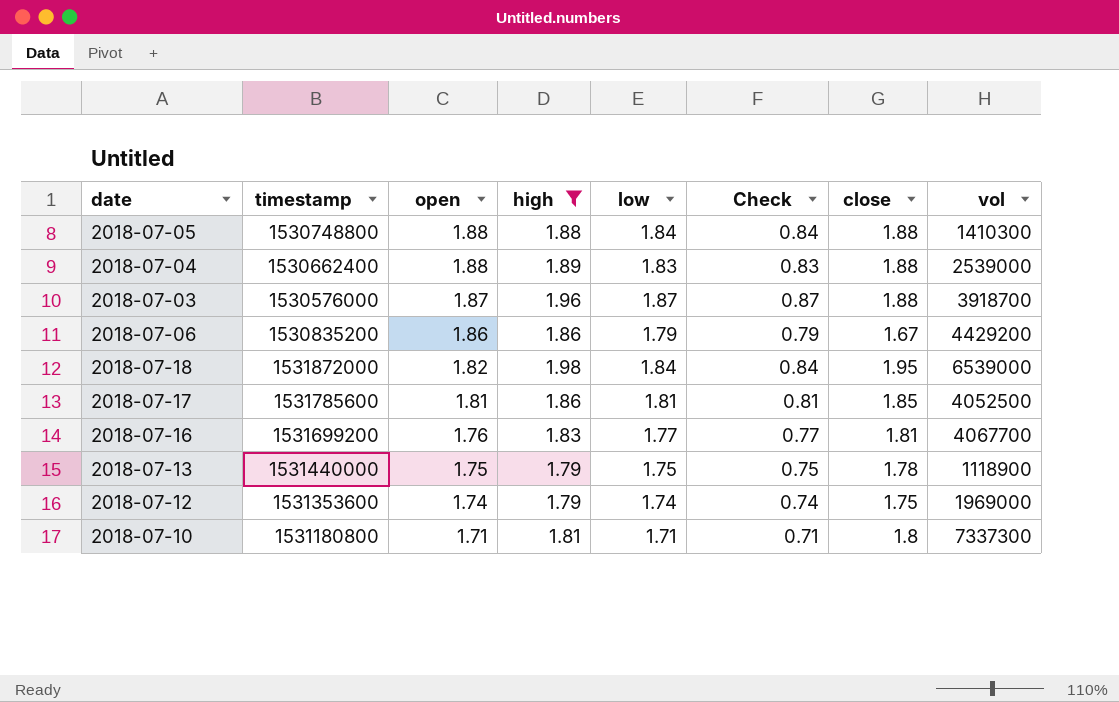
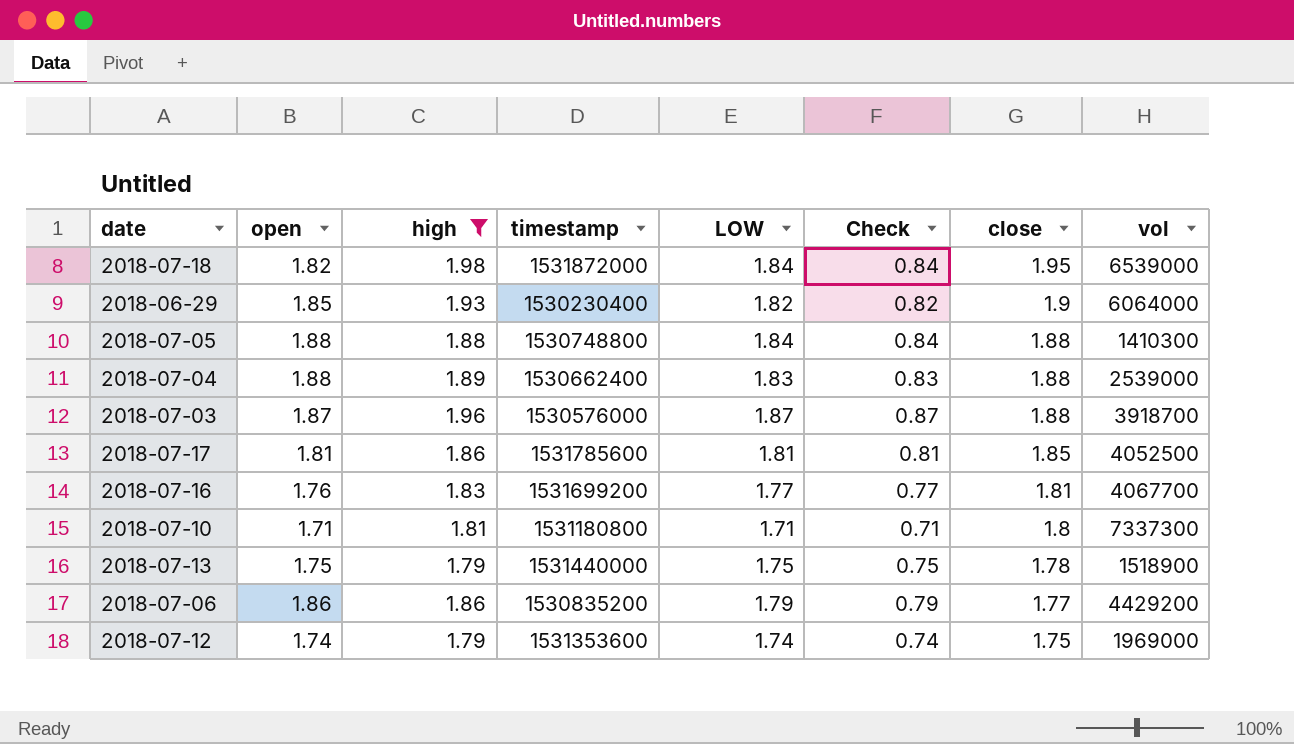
row order: open descending -> close descending
column timestamp | position: 2 -> 4
column name: low -> LOW
row 2018-06-29: none -> 1.85 | 1.93 | 1530230400 | 1.82 | 0.82 | 1.9 | 6064000
2018-07-13 | vol: 1118900 -> 1518900
2018-07-06 | close: 1.67 -> 1.77

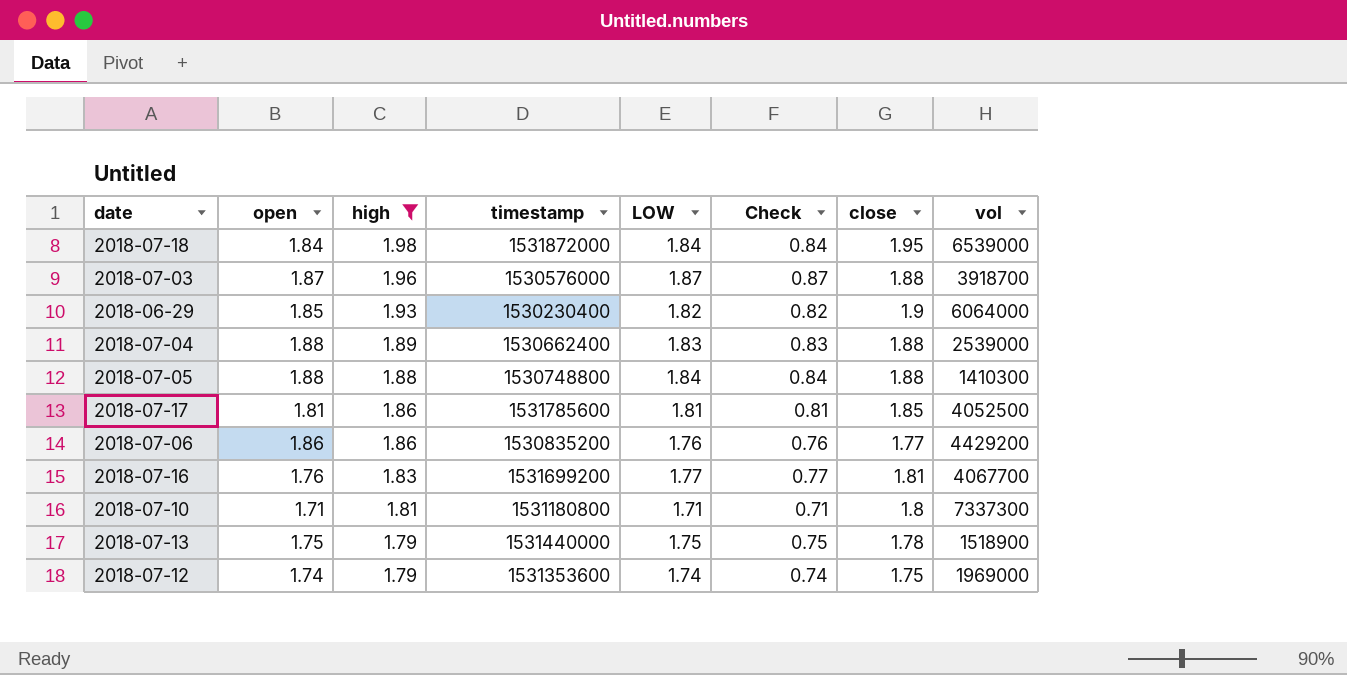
row order: close descending -> high descending
2018-07-18 | open: 1.82 -> 1.84
2018-07-06 | LOW: 1.79 -> 1.76
2018-07-06 | Check: 0.79 -> 0.76

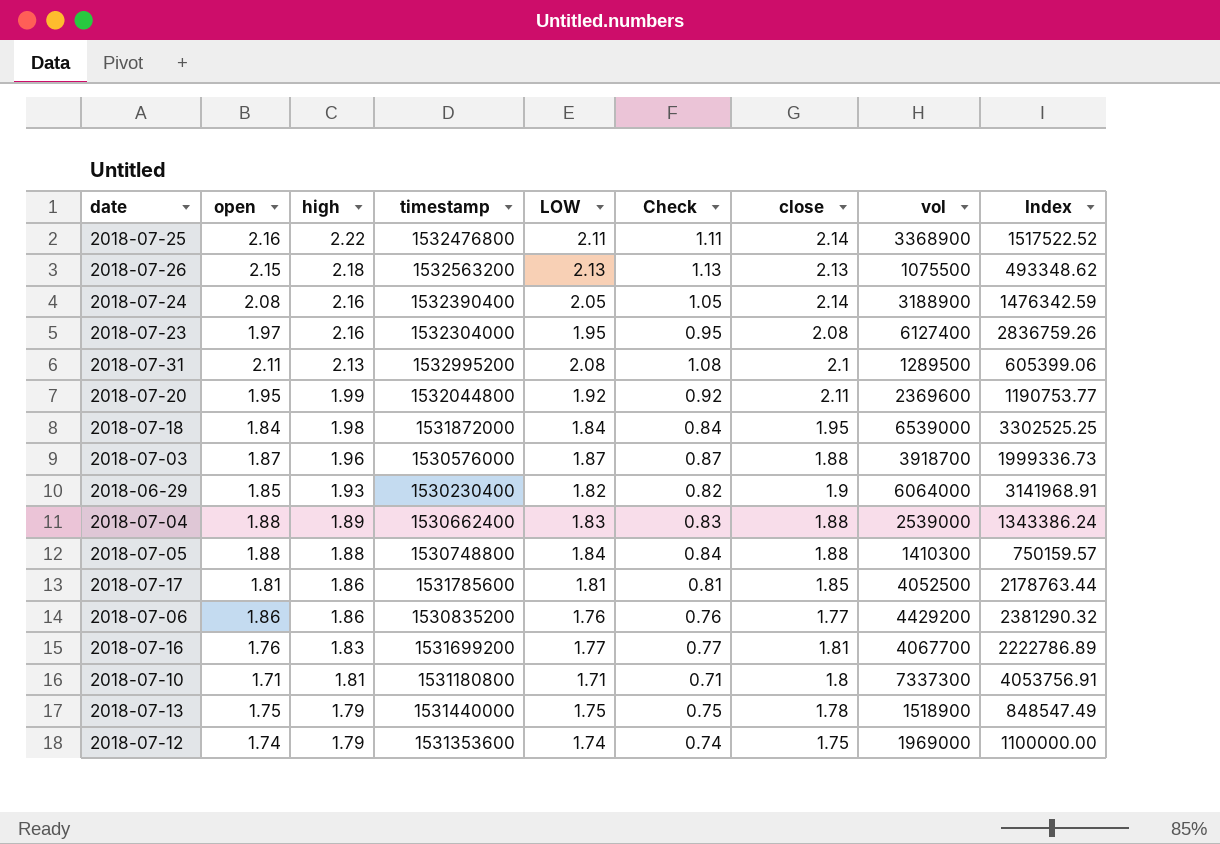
filter: high <= 1.98 -> none
column Index | formula: none -> [vol] / [high]

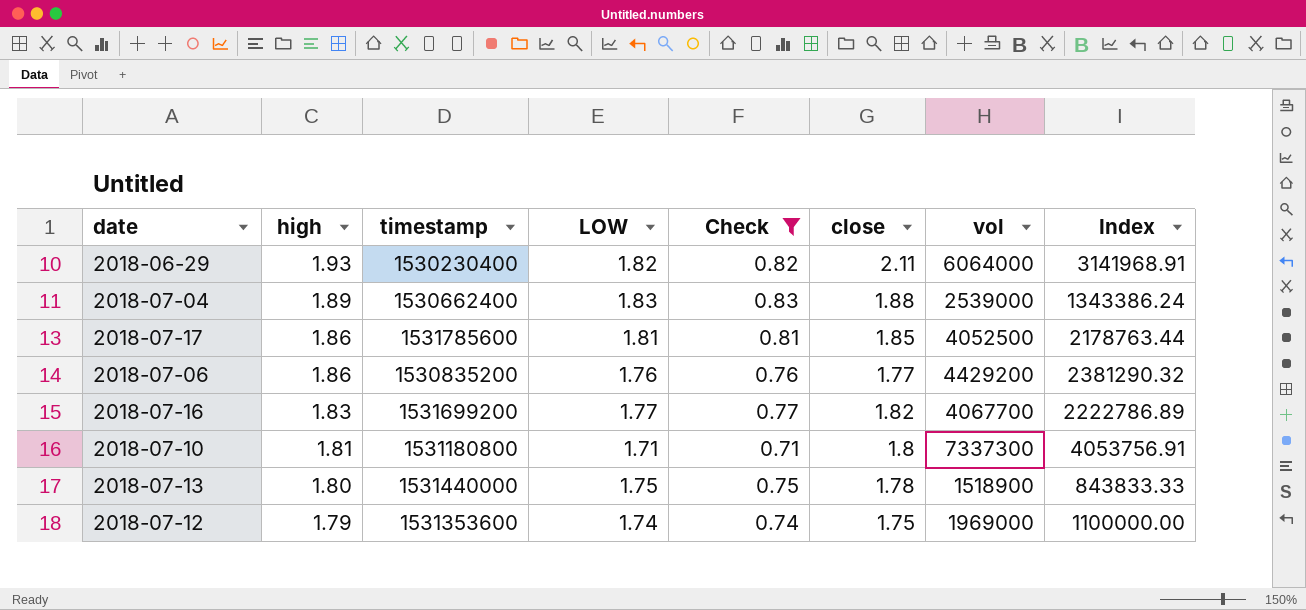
filter: none -> Check <= 0.83
column open | position: 2 -> none
2018-06-29 | close: 1.9 -> 2.11
2018-07-16 | close: 1.81 -> 1.82
2018-07-13 | high: 1.79 -> 1.80
2018-07-13 | Index: 848547.49 -> 843833.33

